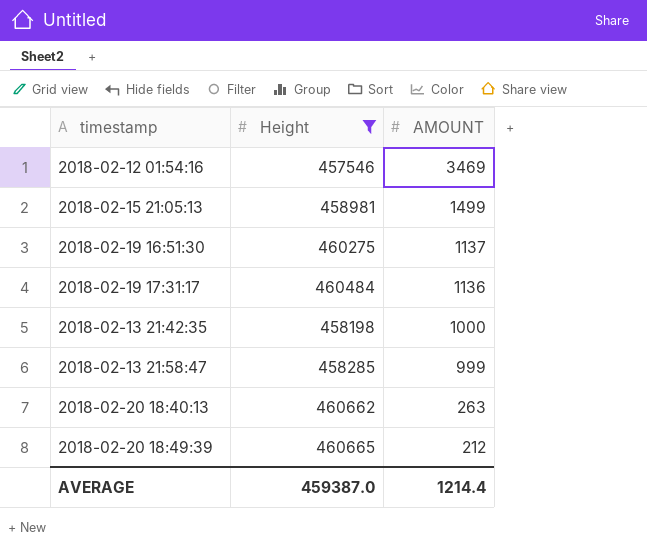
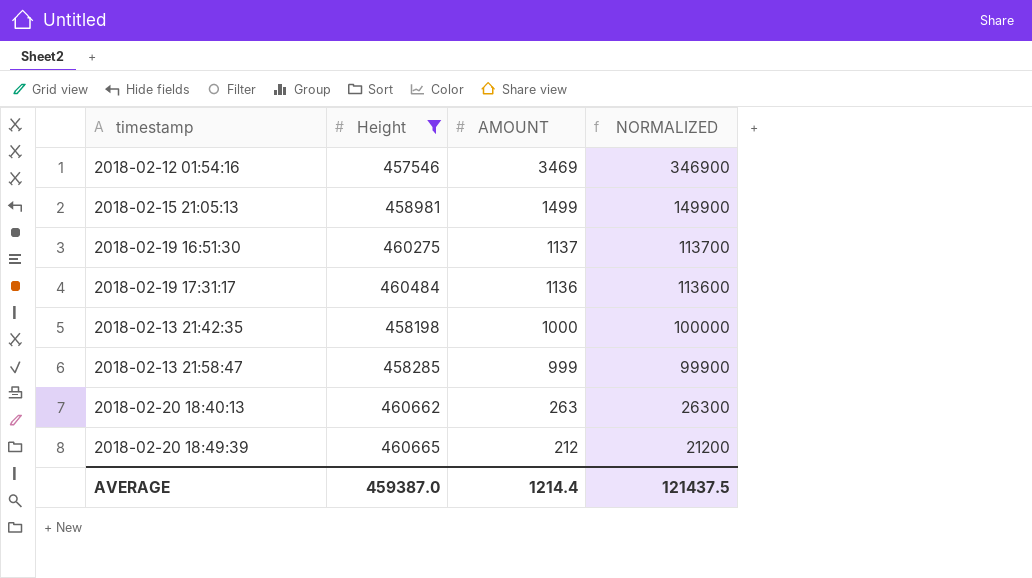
column NORMALIZED | formula: none -> [AMOUNT] * 100

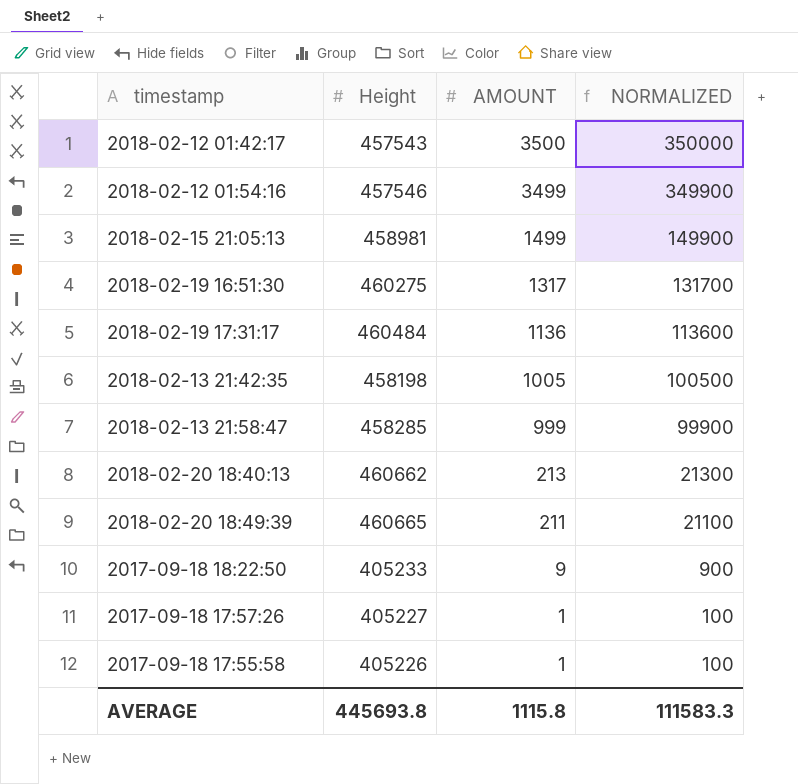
filter: Height >= 457546 -> none
2018-02-12 01:54:16 | AMOUNT: 3469 -> 3499
2018-02-12 01:54:16 | NORMALIZED: 346900 -> 349900
2018-02-19 16:51:30 | AMOUNT: 1137 -> 1317
2018-02-19 16:51:30 | NORMALIZED: 113700 -> 131700
2018-02-13 21:42:35 | AMOUNT: 1000 -> 1005
2018-02-13 21:42:35 | NORMALIZED: 100000 -> 100500
2018-02-20 18:40:13 | AMOUNT: 263 -> 213
2018-02-20 18:40:13 | NORMALIZED: 26300 -> 21300
2018-02-20 18:49:39 | AMOUNT: 212 -> 211
2018-02-20 18:49:39 | NORMALIZED: 21200 -> 21100
AVERAGE | Height: 459387.0 -> 445693.8
AVERAGE | AMOUNT: 1214.4 -> 1115.8
AVERAGE | NORMALIZED: 121437.5 -> 111583.3

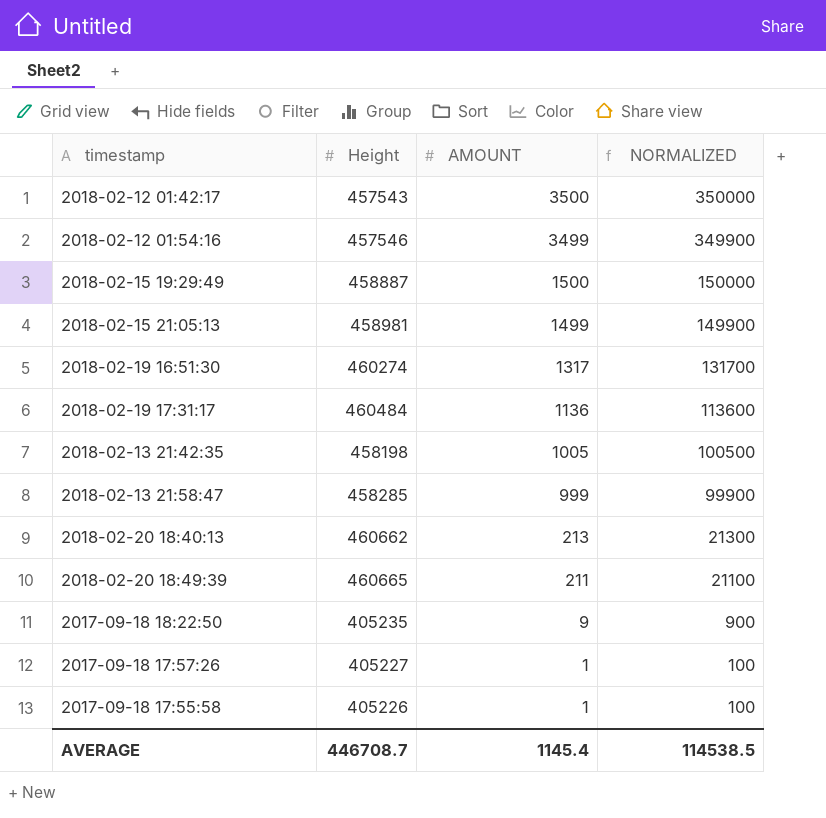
row 2018-02-15 19:29:49: none -> 458887 | 1500 | 150000
2018-02-19 16:51:30 | Height: 460275 -> 460274
2017-09-18 18:22:50 | Height: 405233 -> 405235
AVERAGE | Height: 445693.8 -> 446708.7
AVERAGE | AMOUNT: 1115.8 -> 1145.4
AVERAGE | NORMALIZED: 111583.3 -> 114538.5

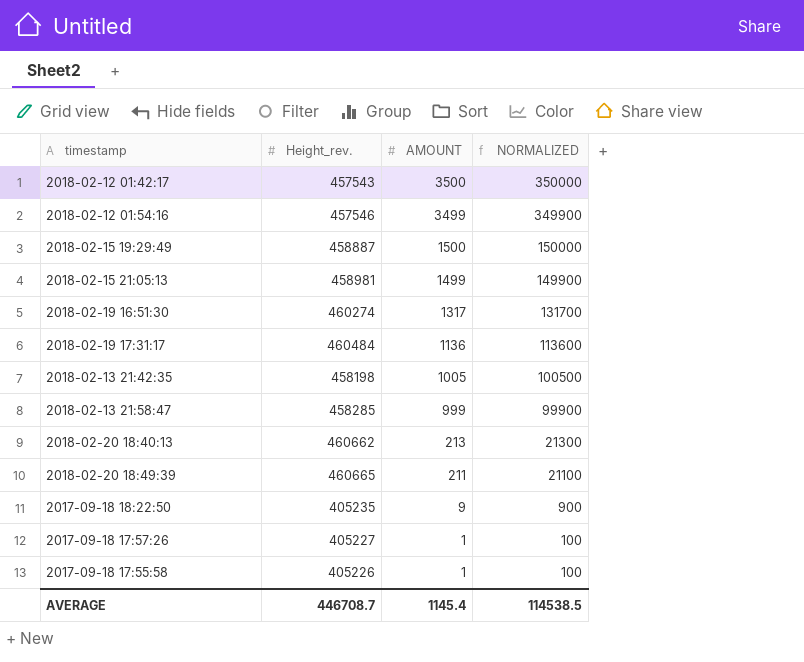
column name: Height -> Height_rev.

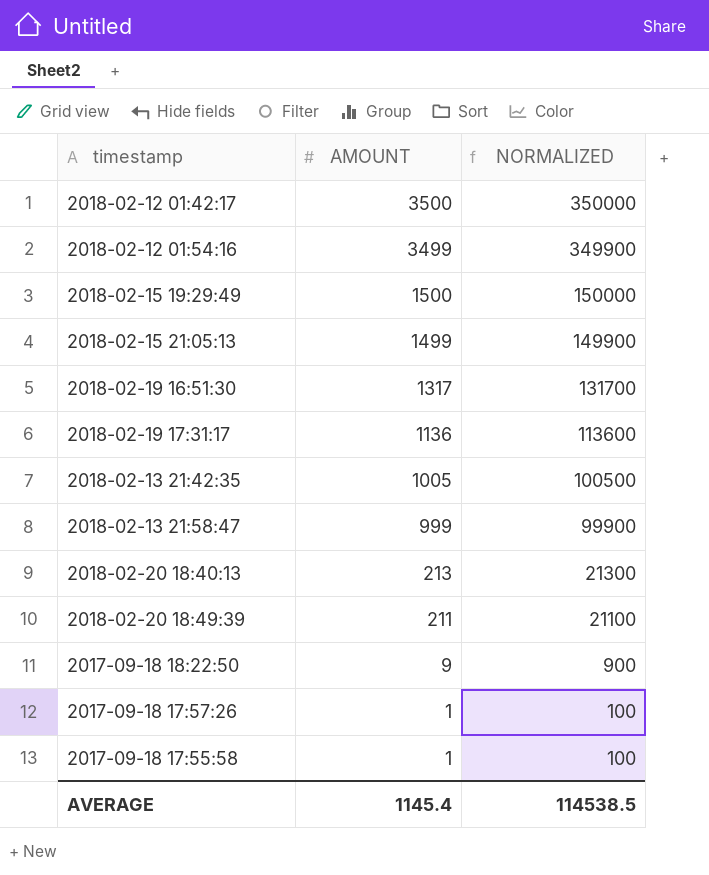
column Height_rev. | position: 2 -> none

